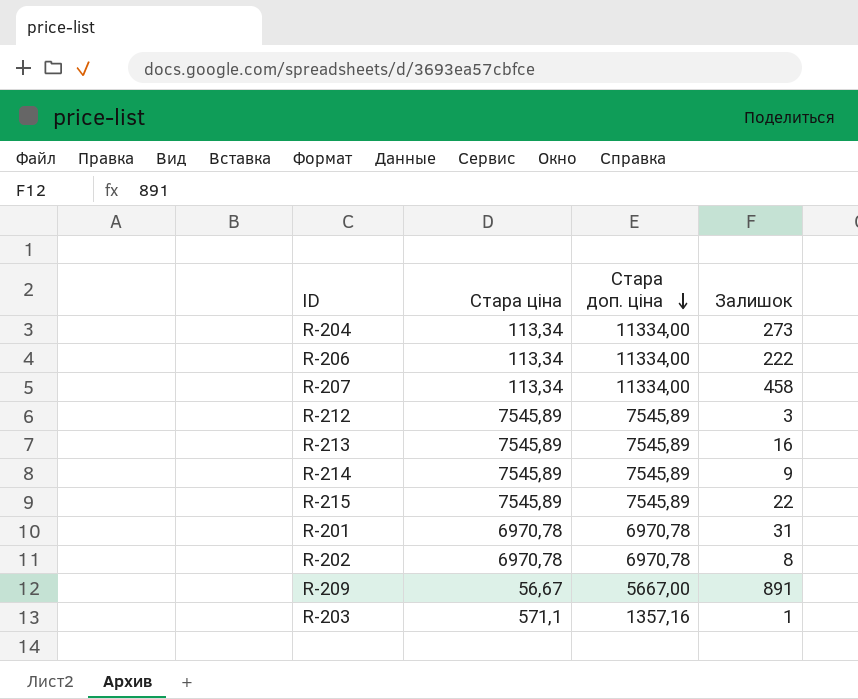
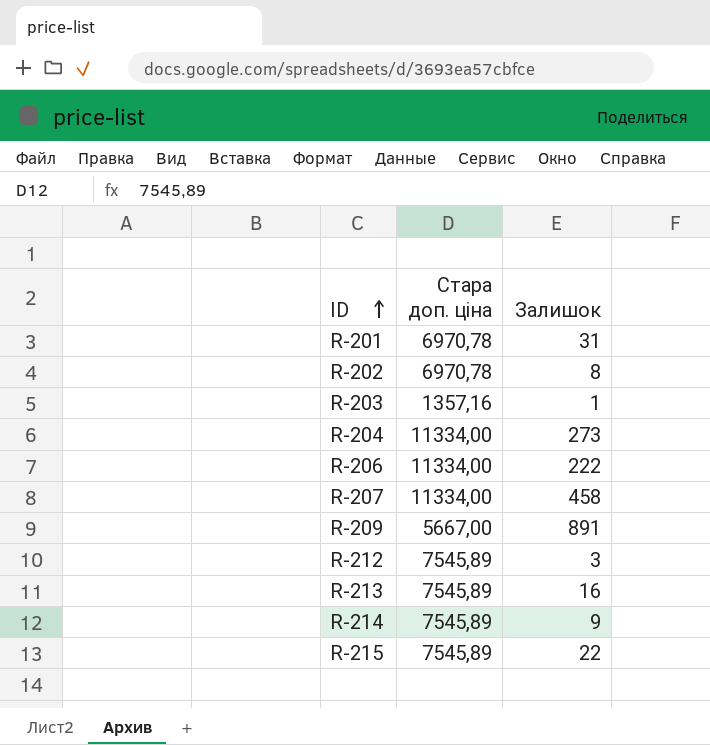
row order: Стара доп. ціна descending -> ID ascending
column Стара ціна | position: 2 -> none

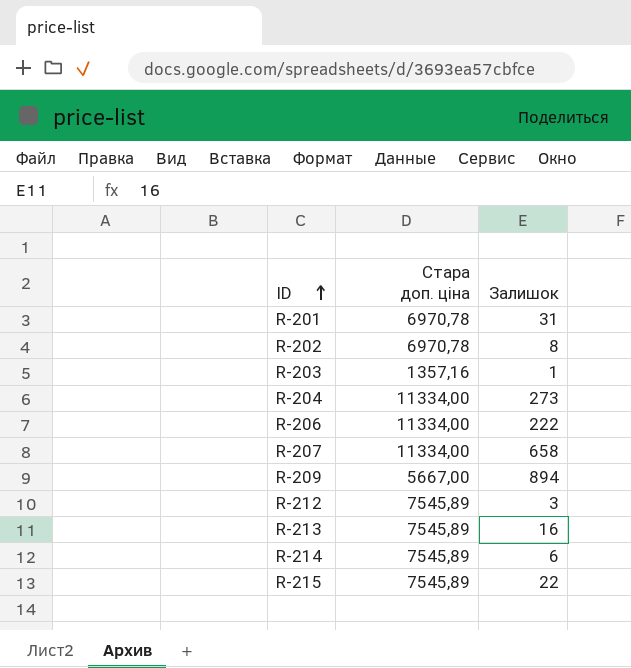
R-207 | Залишок: 458 -> 658
R-209 | Залишок: 891 -> 894
R-214 | Залишок: 9 -> 6

